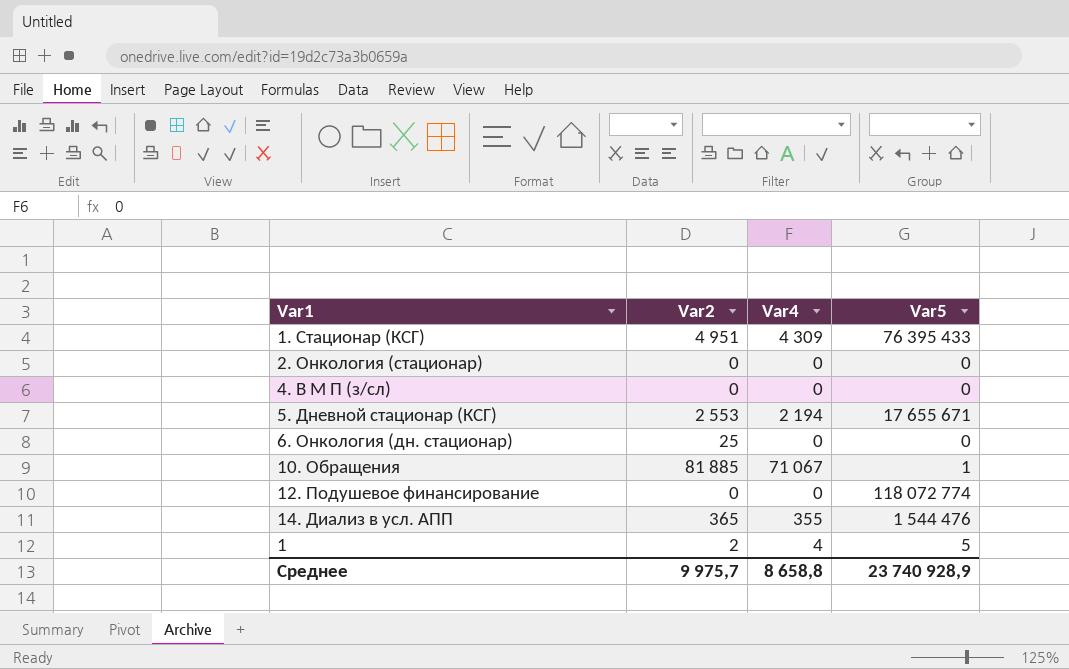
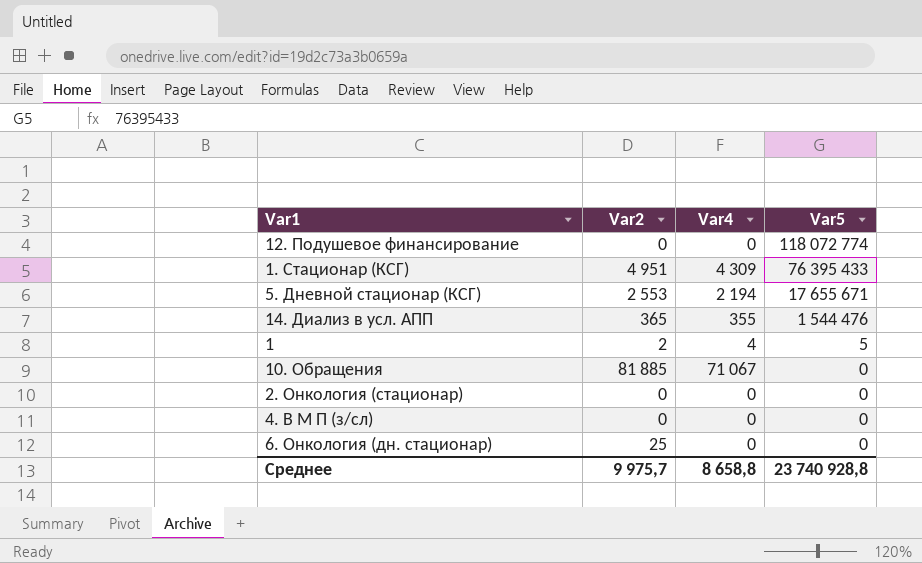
row order: none -> Var5 descending
10. Обращения | Var5: 1 -> 0
Среднее | Var5: 23 740 928,9 -> 23 740 928,8

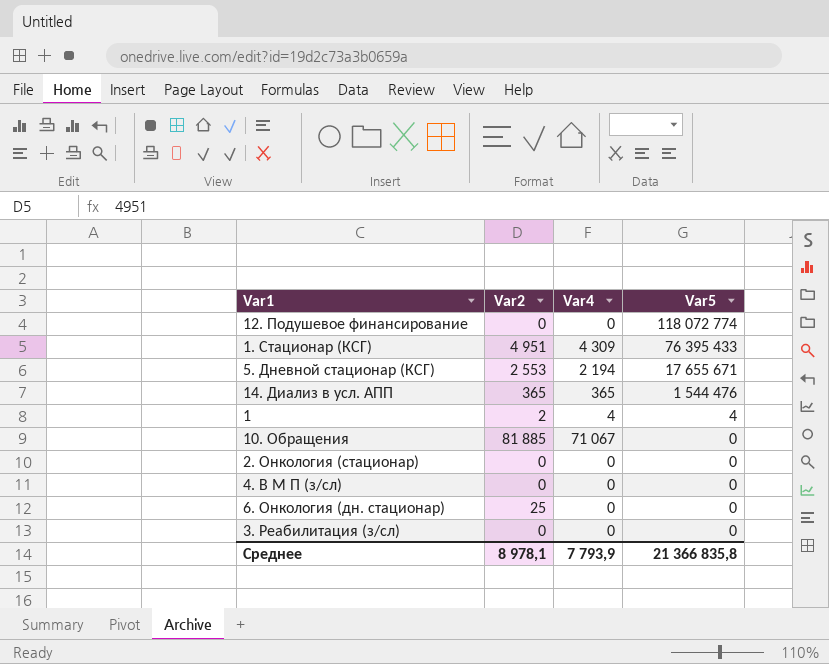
14. Диализ в усл. АПП | Var4: 355 -> 365
1 | Var5: 5 -> 4
row 3. Реабилитация (з/сл): none -> 0 | 0 | 0
Среднее | Var2: 9 975,7 -> 8 978,1
Среднее | Var4: 8 658,8 -> 7 793,9
Среднее | Var5: 23 740 928,8 -> 21 366 835,8

